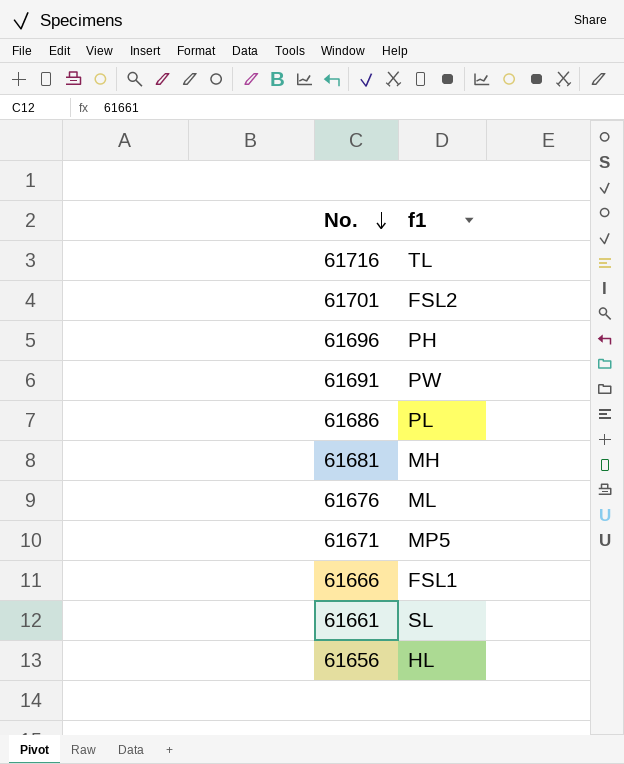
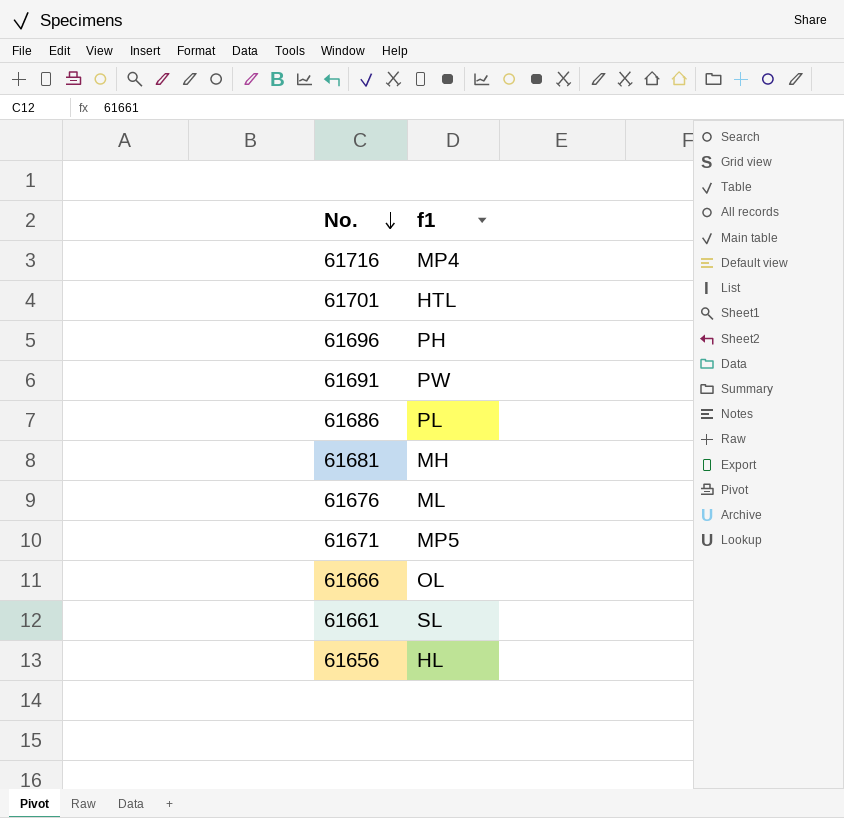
61716 | f1: TL -> MP4
61701 | f1: FSL2 -> HTL
61666 | f1: FSL1 -> OL

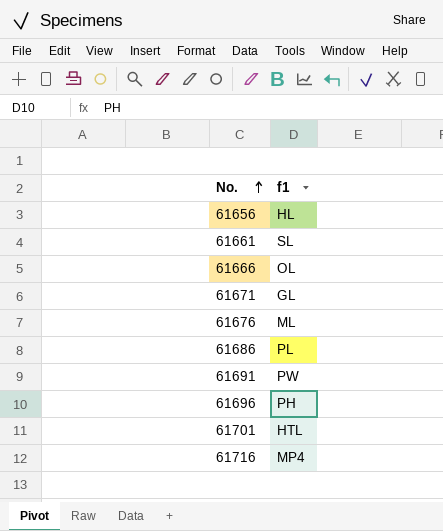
row order: No. descending -> No. ascending
row 61681: MH -> none
61671 | f1: MP5 -> GL

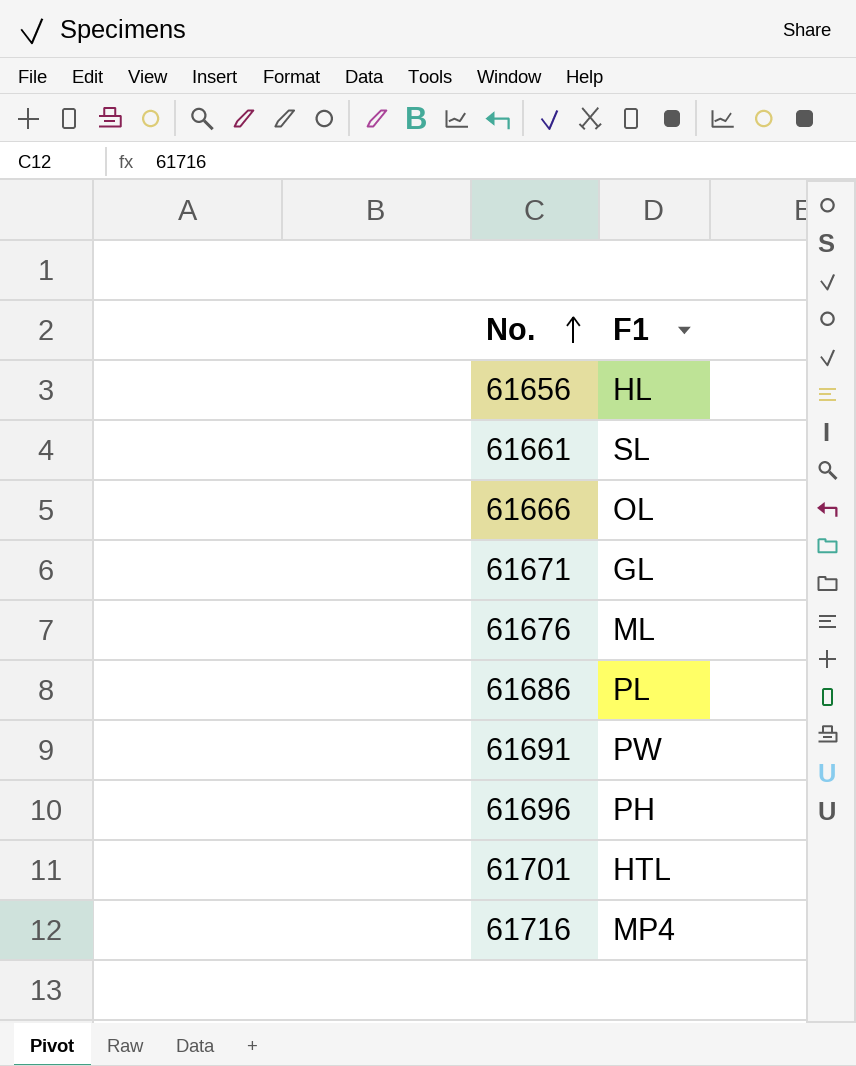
column name: f1 -> F1

